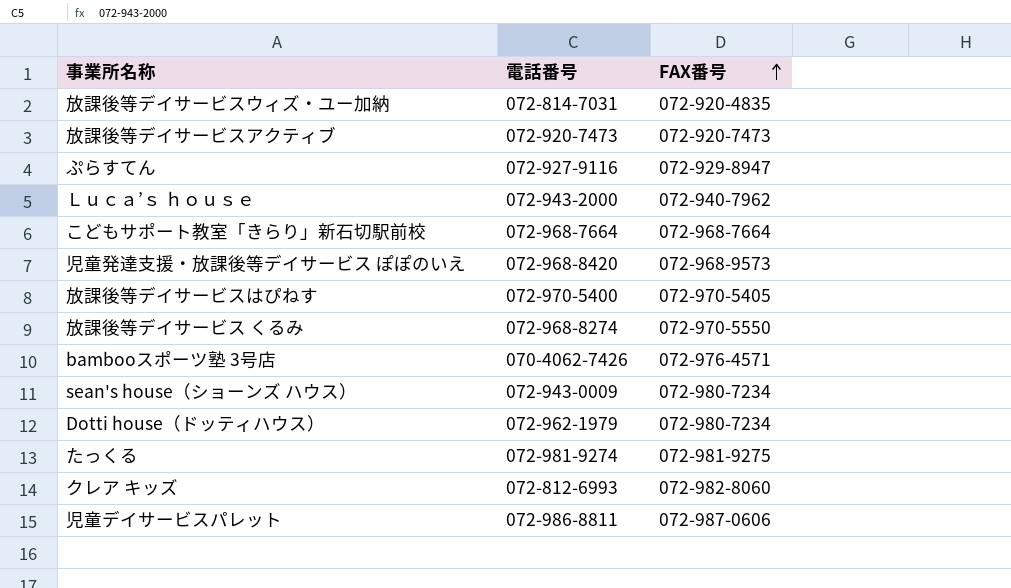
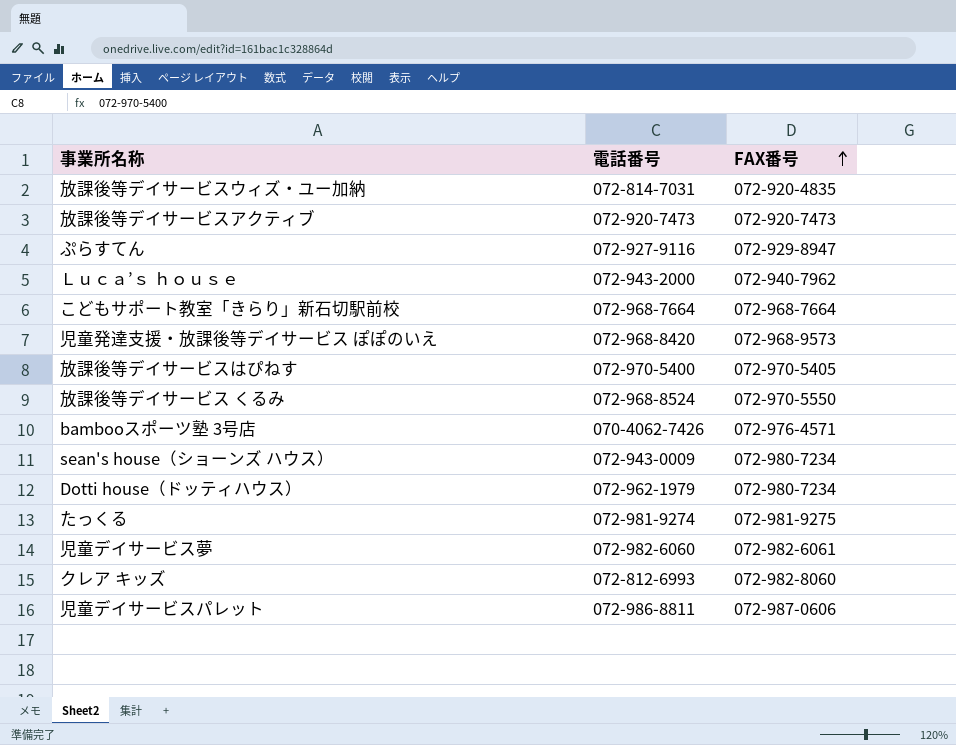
放課後等デイサービス くるみ | 電話番号: 072-968-8274 -> 072-968-8524
row 児童デイサービス夢: none -> 072-982-6060 | 072-982-6061

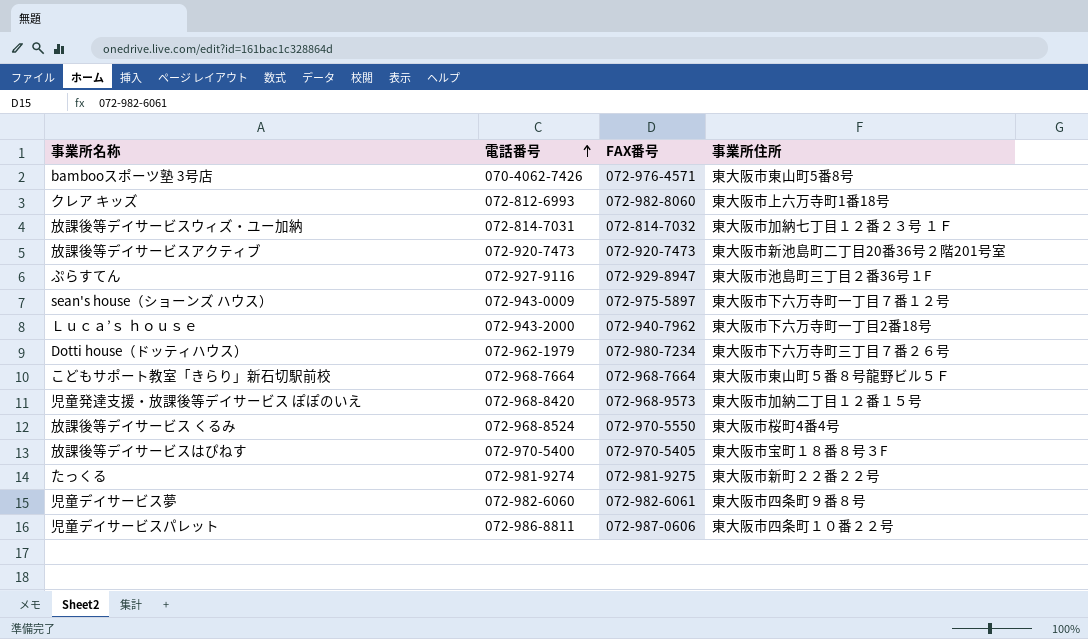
row order: FAX番号 ascending -> 電話番号 ascending
column 事業所住所 | position: none -> 4
放課後等デイサービスウィズ・ユー加納 | FAX番号: 072-920-4835 -> 072-814-7032
sean's house（ショーンズ ハウス） | FAX番号: 072-980-7234 -> 072-975-5897

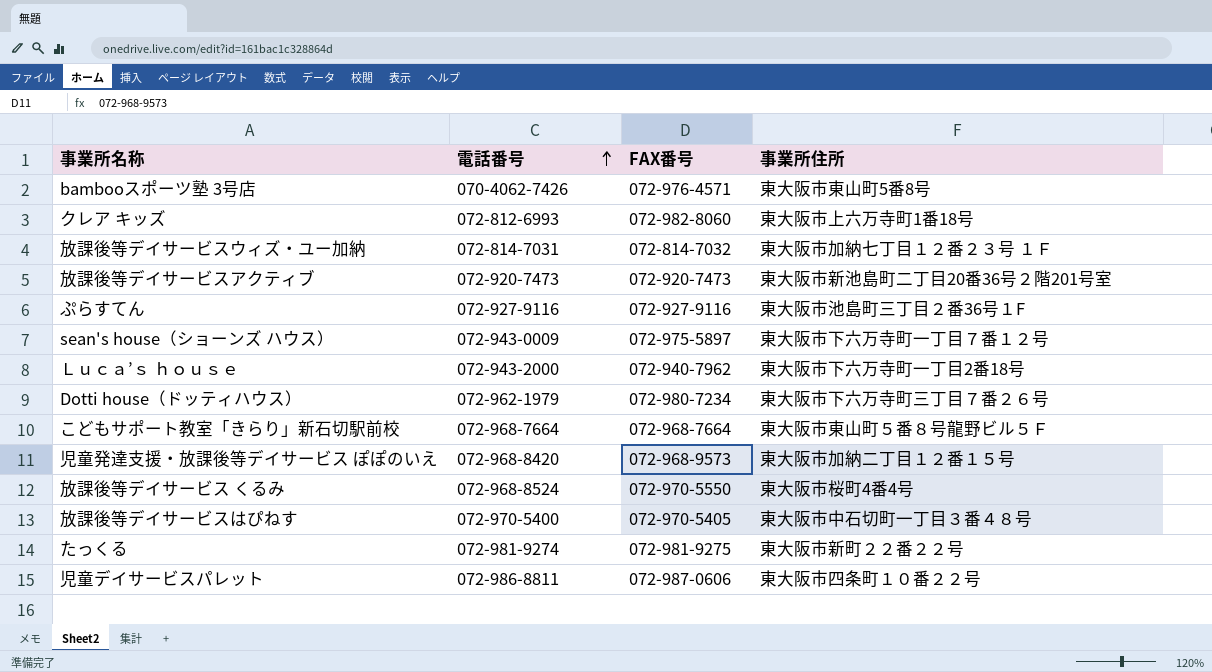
row 児童デイサービス夢: 072-982-6060 | 072-982-6061 | 東大阪市四条町９番８号 -> none
ぷらすてん | FAX番号: 072-929-8947 -> 072-927-9116
放課後等デイサービスはぴねす | 事業所住所: 東大阪市宝町１８番８号３F -> 東大阪市中石切町一丁目３番４８号

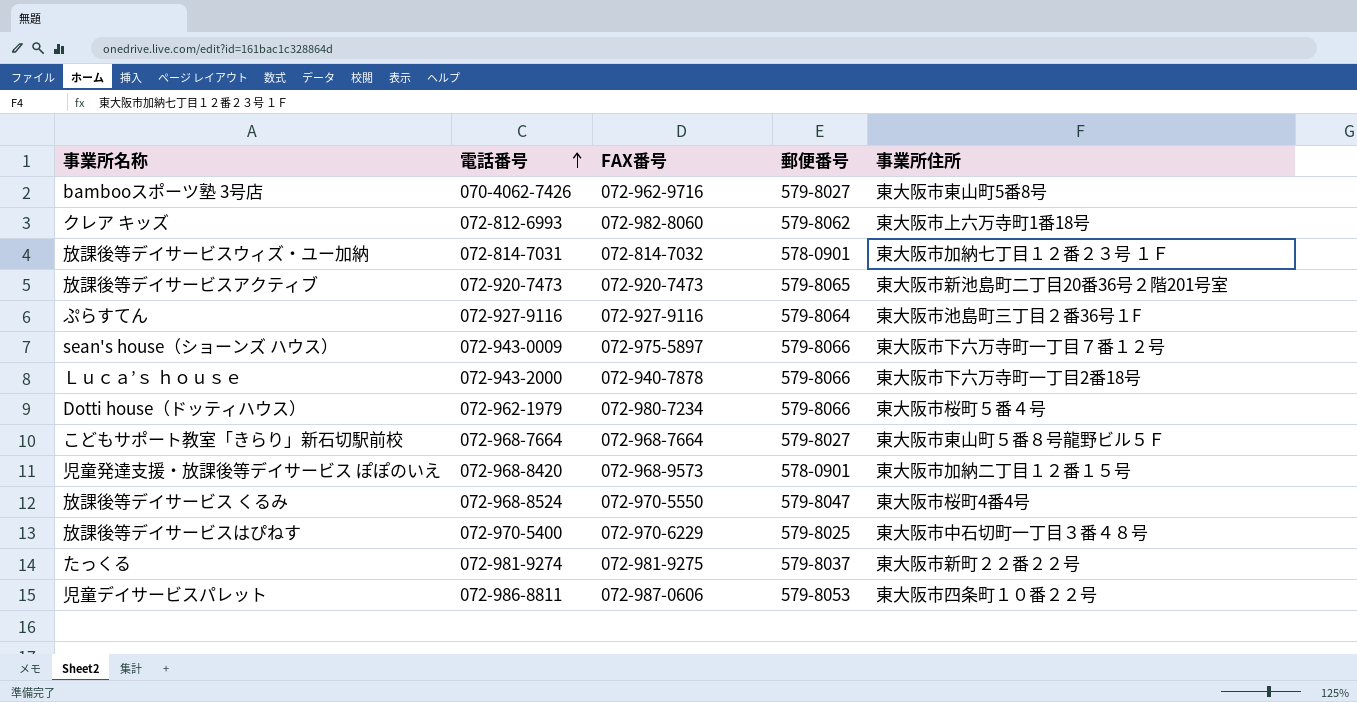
column 郵便番号 | position: none -> 4
bambooスポーツ塾 3号店 | FAX番号: 072-976-4571 -> 072-962-9716
Ｌｕｃａ’ｓ ｈｏｕｓｅ | FAX番号: 072-940-7962 -> 072-940-7878
Dotti house（ドッティハウス） | 事業所住所: 東大阪市下六万寺町三丁目７番２６号 -> 東大阪市桜町５番４号
放課後等デイサービスはぴねす | FAX番号: 072-970-5405 -> 072-970-6229

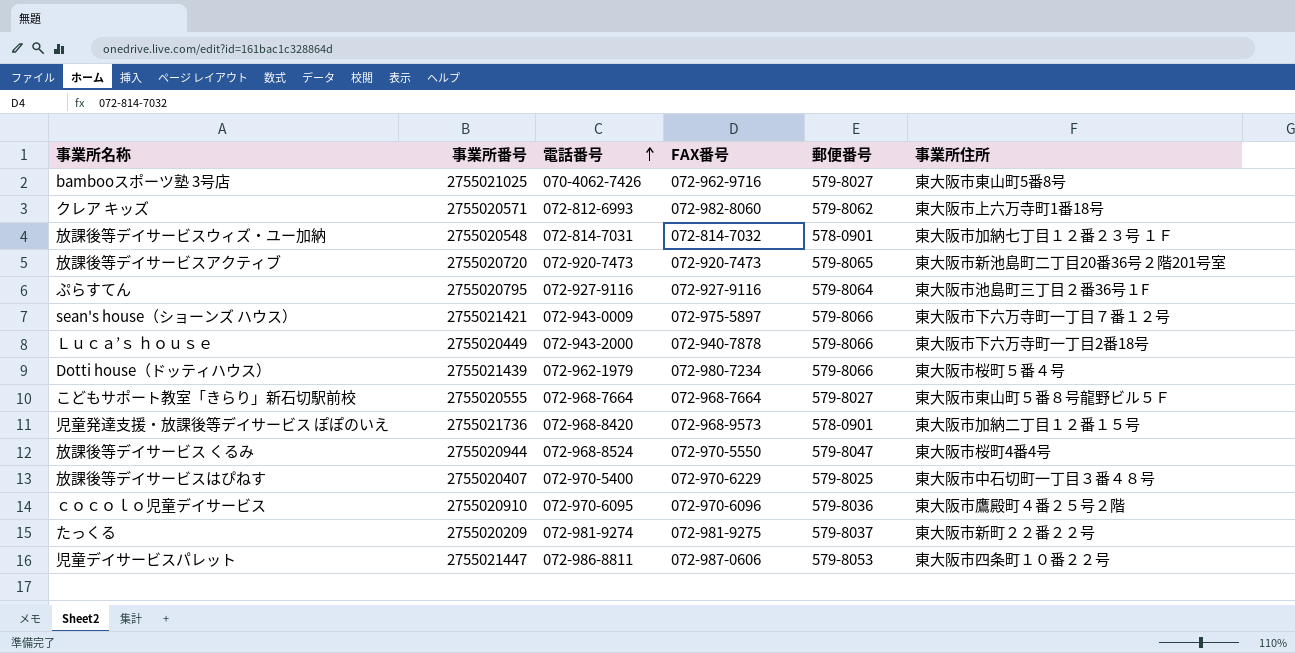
column 事業所番号 | position: none -> 2
row ｃｏｃｏｌｏ児童デイサービス: none -> 2755020910 | 072-970-6095 | 072-970-6096 | 579-8036 | 東大阪市鷹殿町４番２５号２階

